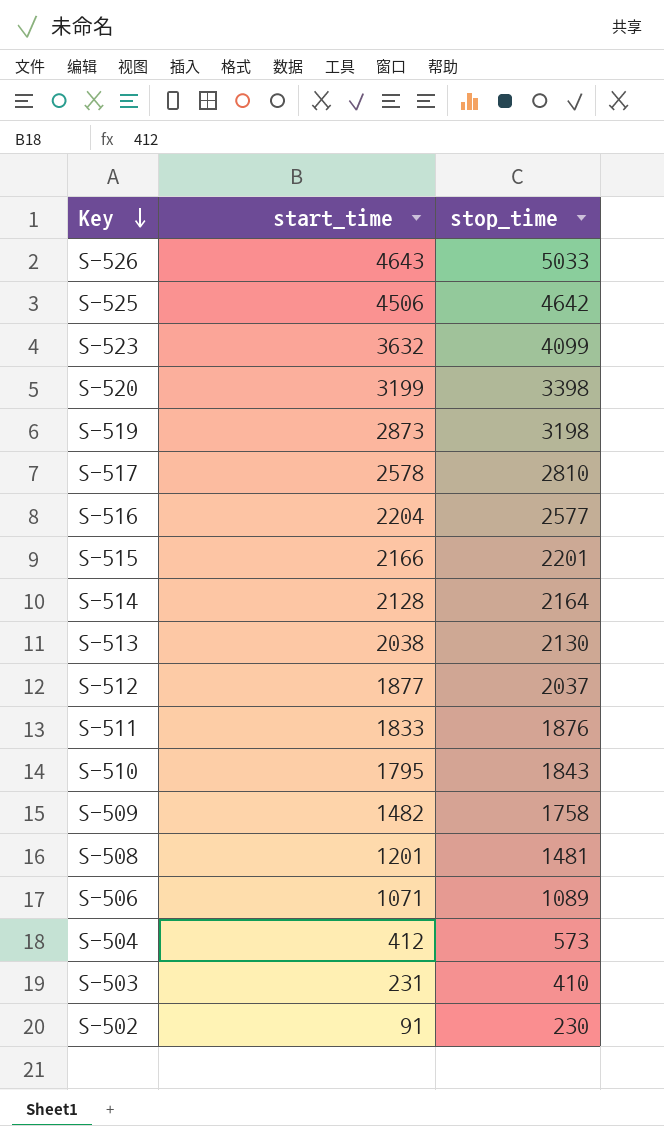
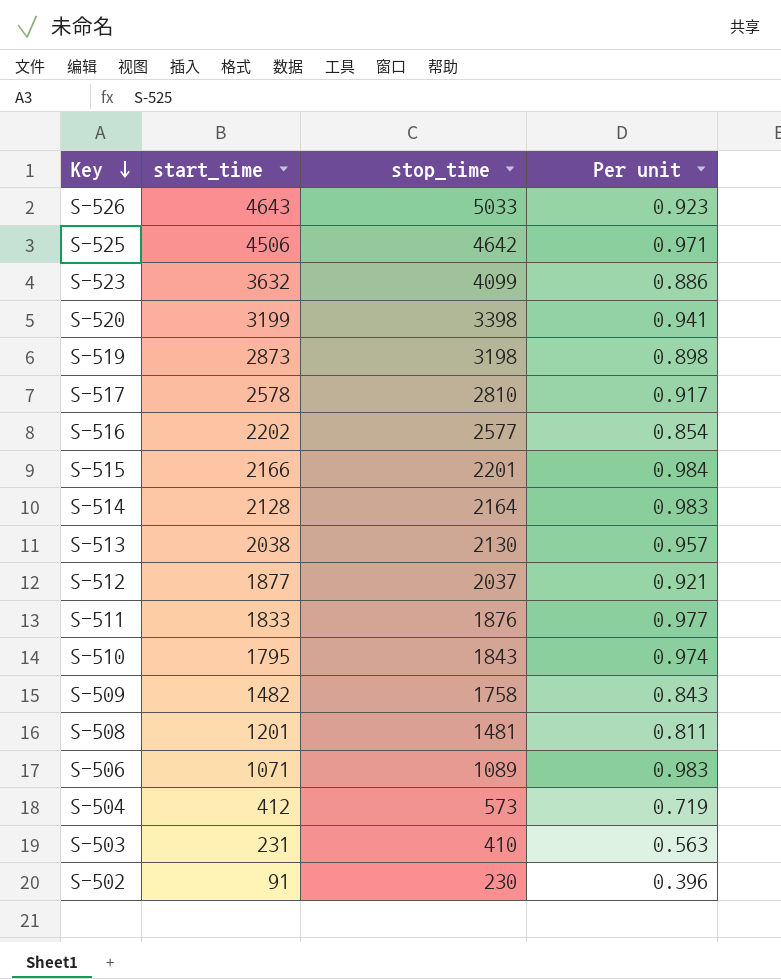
column Per unit | formula: none -> [start_time] / [stop_time]
S-516 | start_time: 2204 -> 2202

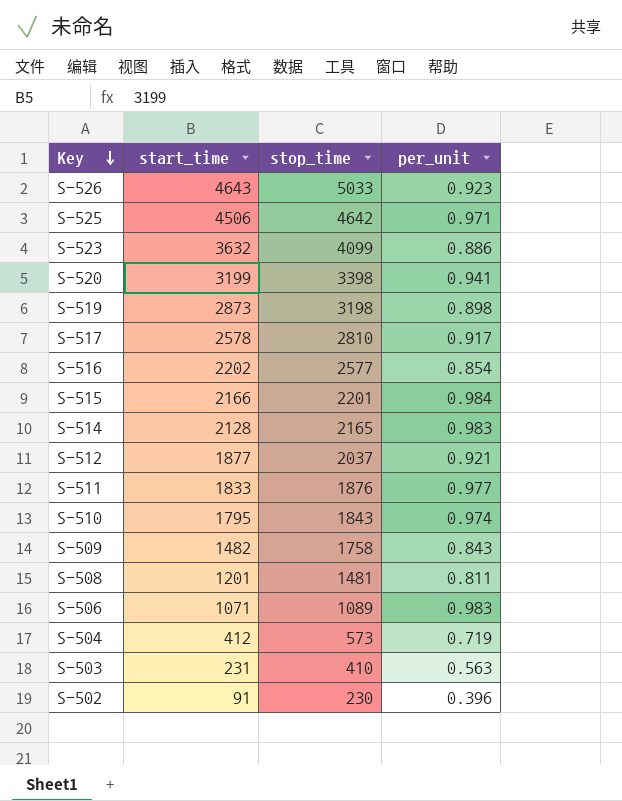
column name: Per unit -> per_unit
row S-513: 2038 | 2130 | 0.957 -> none
S-514 | stop_time: 2164 -> 2165

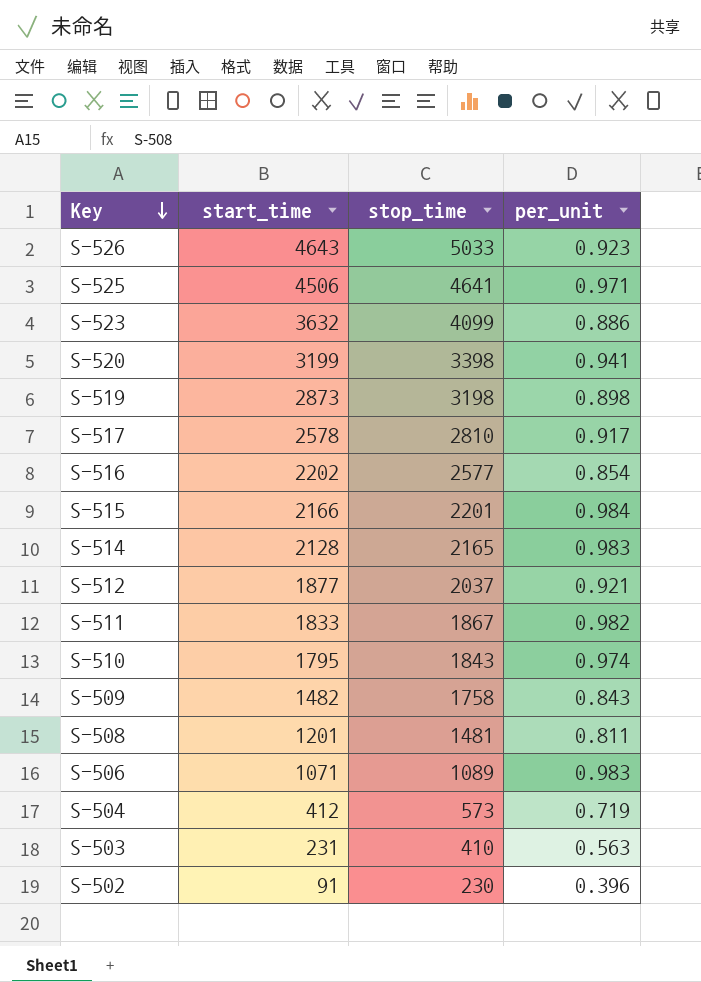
S-525 | stop_time: 4642 -> 4641
S-511 | stop_time: 1876 -> 1867
S-511 | per_unit: 0.977 -> 0.982

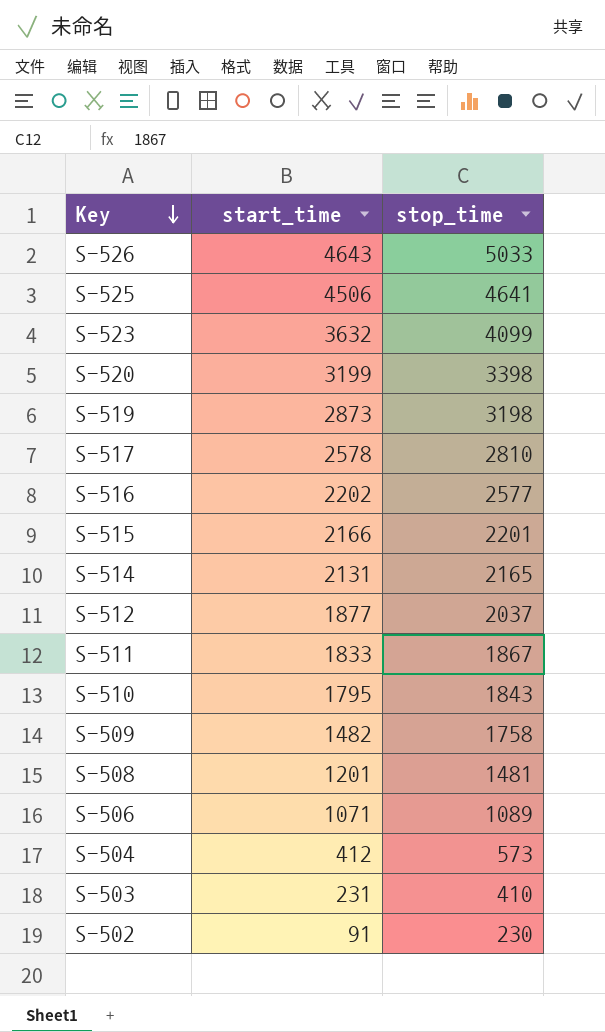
column per_unit | formula: [start_time] / [stop_time] -> none
S-514 | start_time: 2128 -> 2131

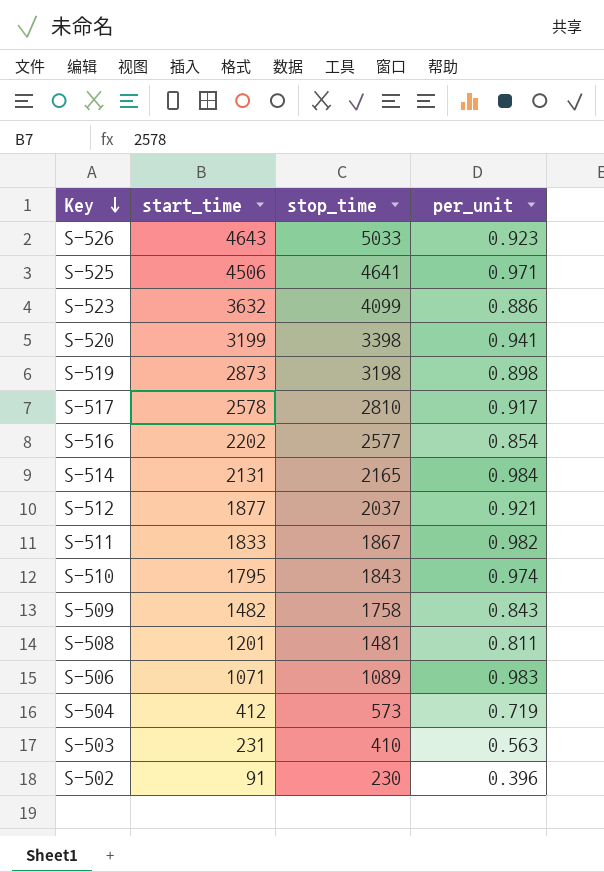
column per_unit | formula: none -> [start_time] / [stop_time]
row S-515: 2166 | 2201 -> none

